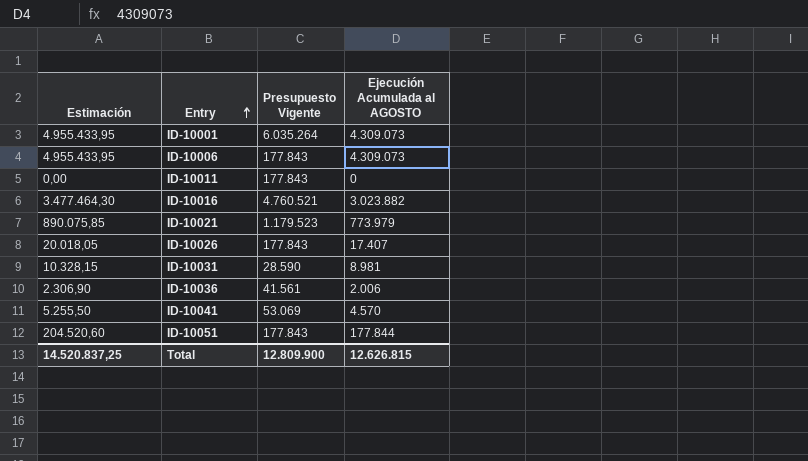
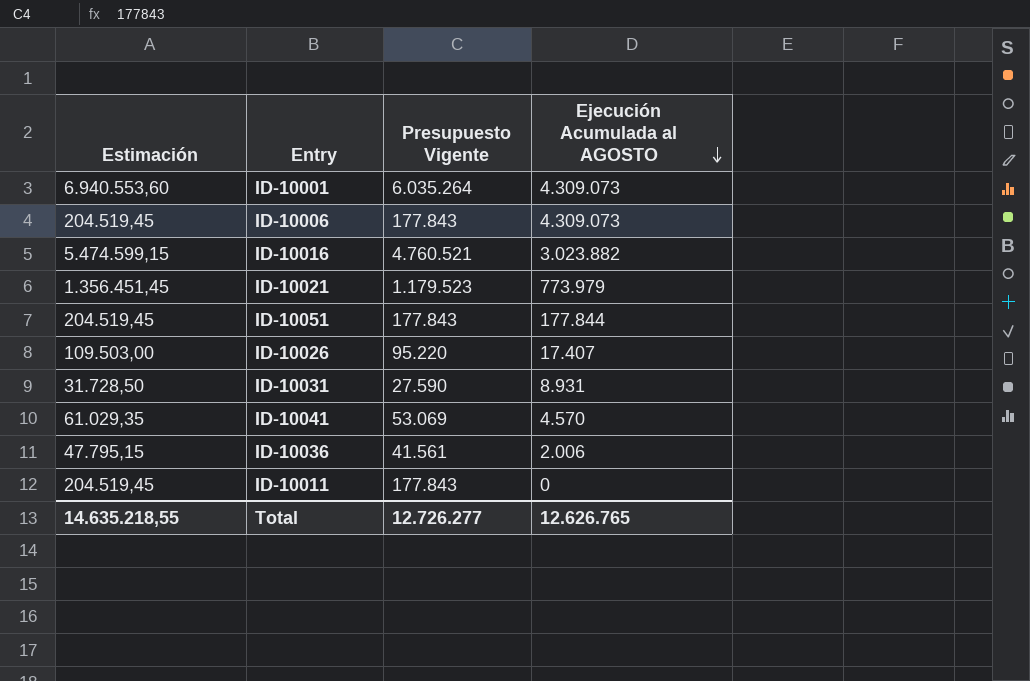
row order: Entry ascending -> Ejecución Acumulada al AGOSTO descending
column Estimación | formula: [Ejecución Acumulada al AGOSTO] * 1,15 -> [Presupuesto Vigente] * 1,15
ID-10026 | Presupuesto Vigente: 177.843 -> 95.220
ID-10031 | Presupuesto Vigente: 28.590 -> 27.590
ID-10031 | Ejecución Acumulada al AGOSTO: 8.981 -> 8.931
Total | Estimación: 14.520.837,25 -> 14.635.218,55
Total | Presupuesto Vigente: 12.809.900 -> 12.726.277
Total | Ejecución Acumulada al AGOSTO: 12.626.815 -> 12.626.765

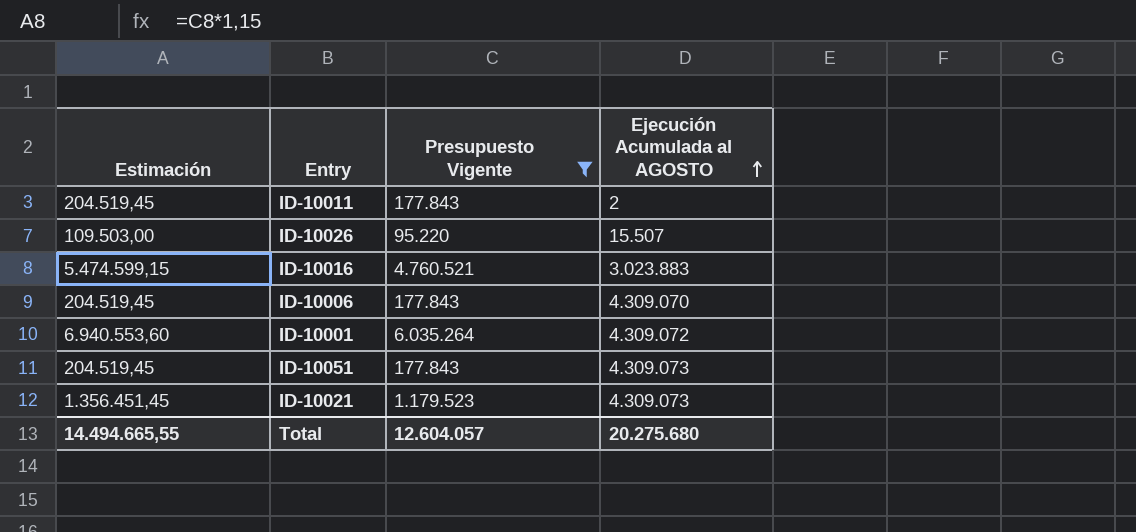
filter: none -> Presupuesto Vigente >= 95.220
row order: Ejecución Acumulada al AGOSTO descending -> Ejecución Acumulada al AGOSTO ascending
ID-10011 | Ejecución Acumulada al AGOSTO: 0 -> 2
ID-10026 | Ejecución Acumulada al AGOSTO: 17.407 -> 15.507
ID-10016 | Ejecución Acumulada al AGOSTO: 3.023.882 -> 3.023.883
ID-10006 | Ejecución Acumulada al AGOSTO: 4.309.073 -> 4.309.070
ID-10001 | Ejecución Acumulada al AGOSTO: 4.309.073 -> 4.309.072
ID-10051 | Ejecución Acumulada al AGOSTO: 177.844 -> 4.309.073
ID-10021 | Ejecución Acumulada al AGOSTO: 773.979 -> 4.309.073
Total | Estimación: 14.635.218,55 -> 14.494.665,55
Total | Presupuesto Vigente: 12.726.277 -> 12.604.057
Total | Ejecución Acumulada al AGOSTO: 12.626.765 -> 20.275.680

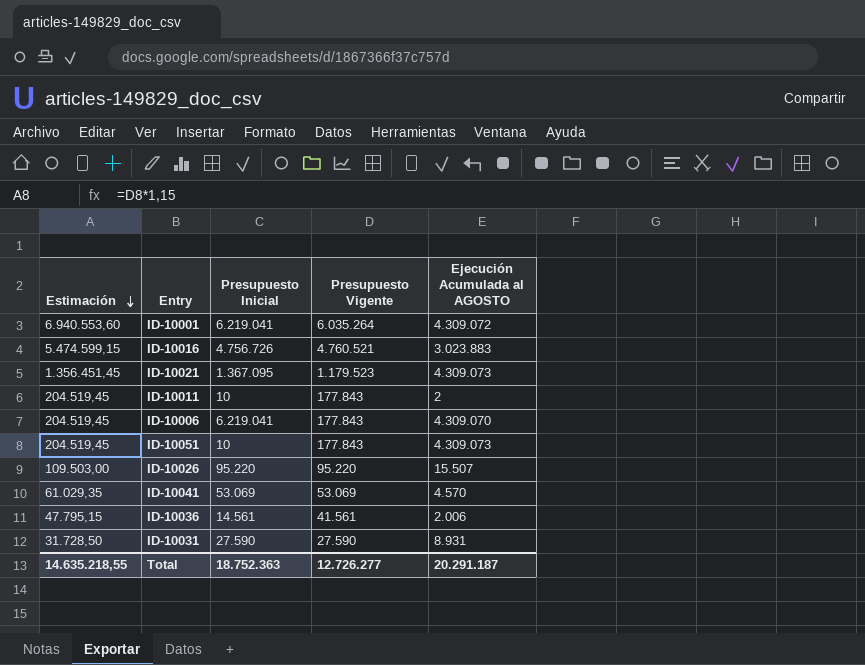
filter: Presupuesto Vigente >= 95.220 -> none
row order: Ejecución Acumulada al AGOSTO ascending -> Estimación descending
column Presupuesto Inicial | position: none -> 3
Total | Estimación: 14.494.665,55 -> 14.635.218,55
Total | Presupuesto Vigente: 12.604.057 -> 12.726.277
Total | Ejecución Acumulada al AGOSTO: 20.275.680 -> 20.291.187

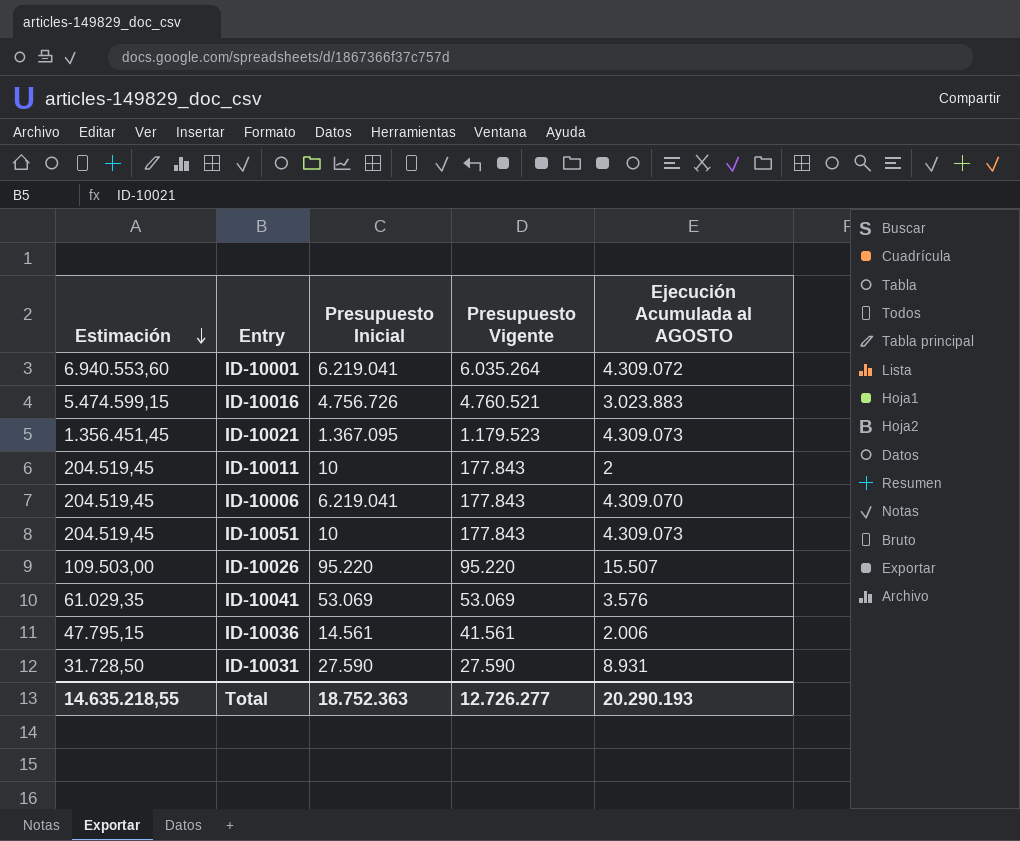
ID-10041 | Ejecución Acumulada al AGOSTO: 4.570 -> 3.576
Total | Ejecución Acumulada al AGOSTO: 20.291.187 -> 20.290.193

